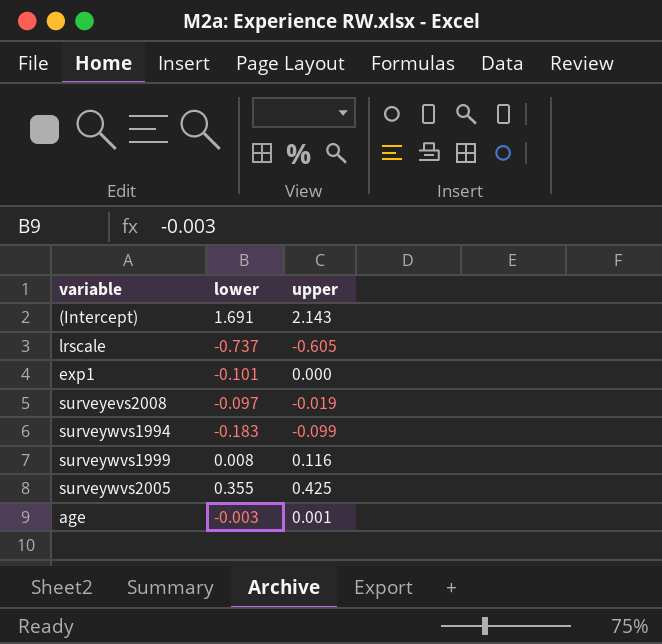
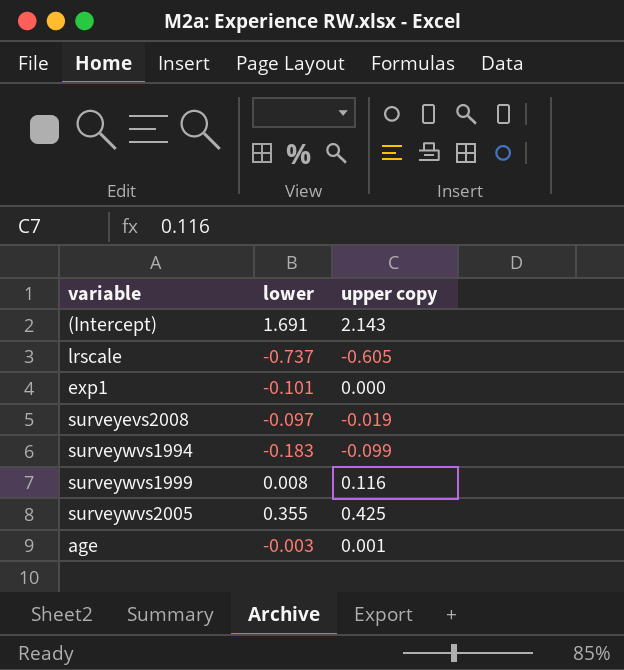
column name: upper -> upper copy

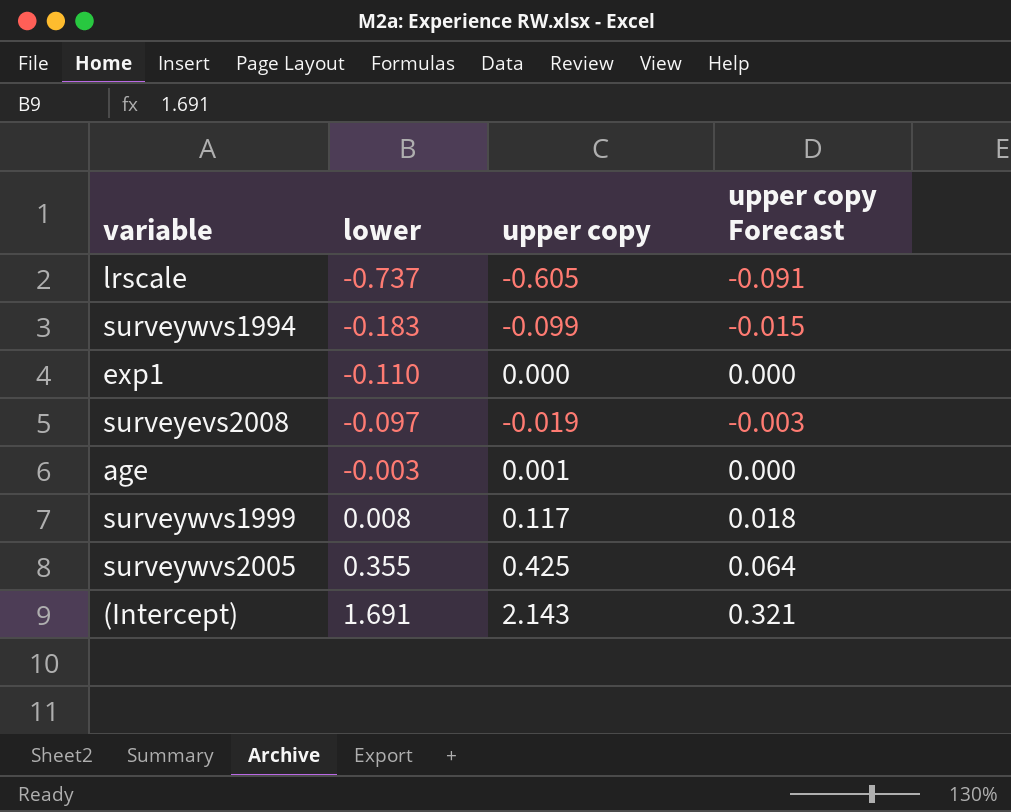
row order: none -> lower ascending
column upper copy Forecast | formula: none -> [upper copy] * 0.15
exp1 | lower: -0.101 -> -0.110
surveywvs1999 | upper copy: 0.116 -> 0.117

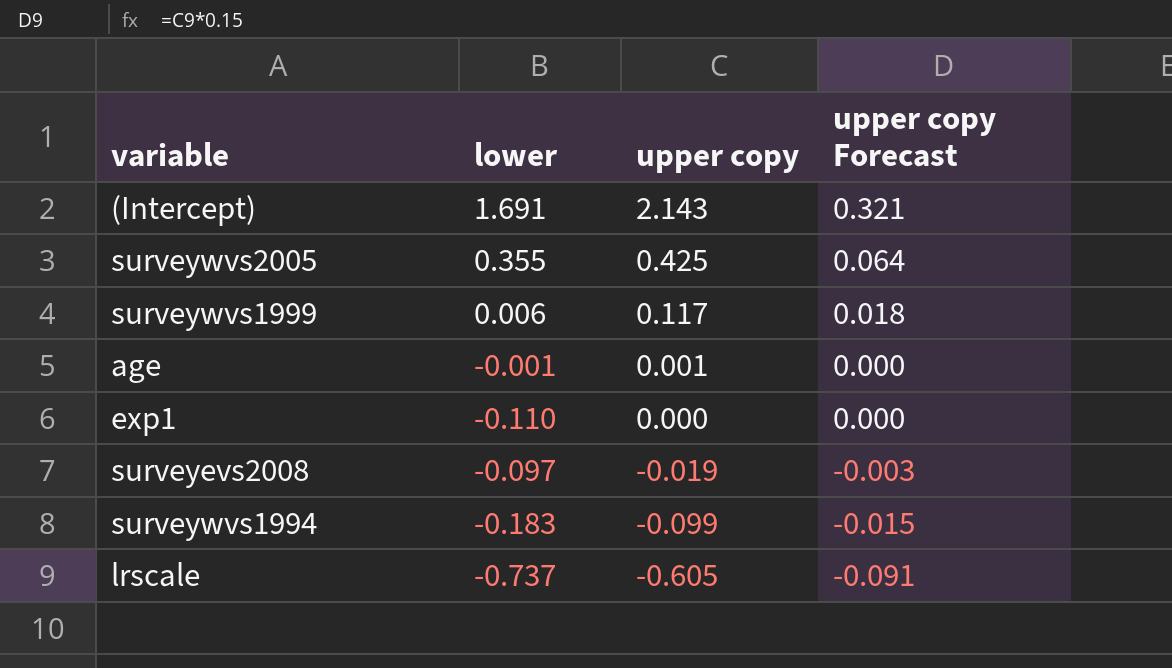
row order: lower ascending -> upper copy descending
surveywvs1999 | lower: 0.008 -> 0.006
age | lower: -0.003 -> -0.001

